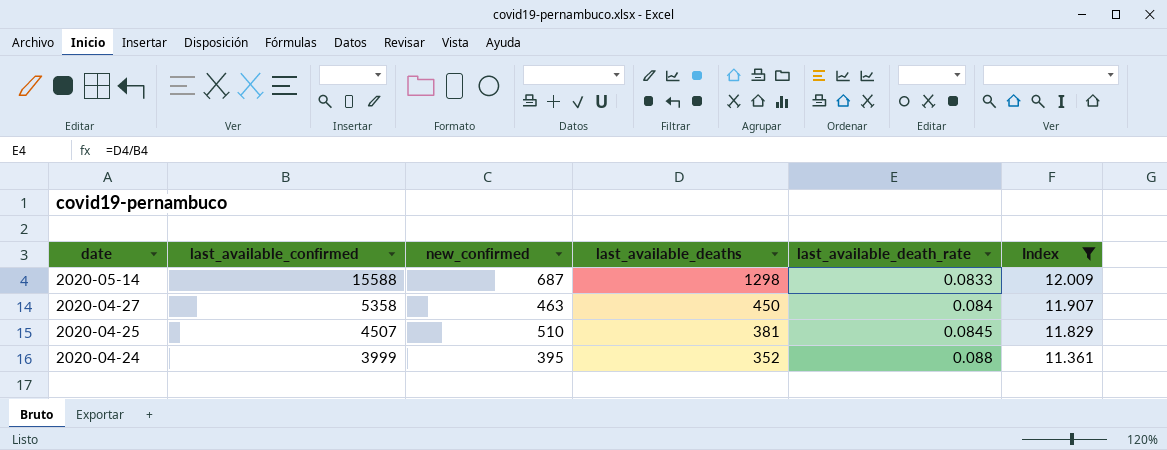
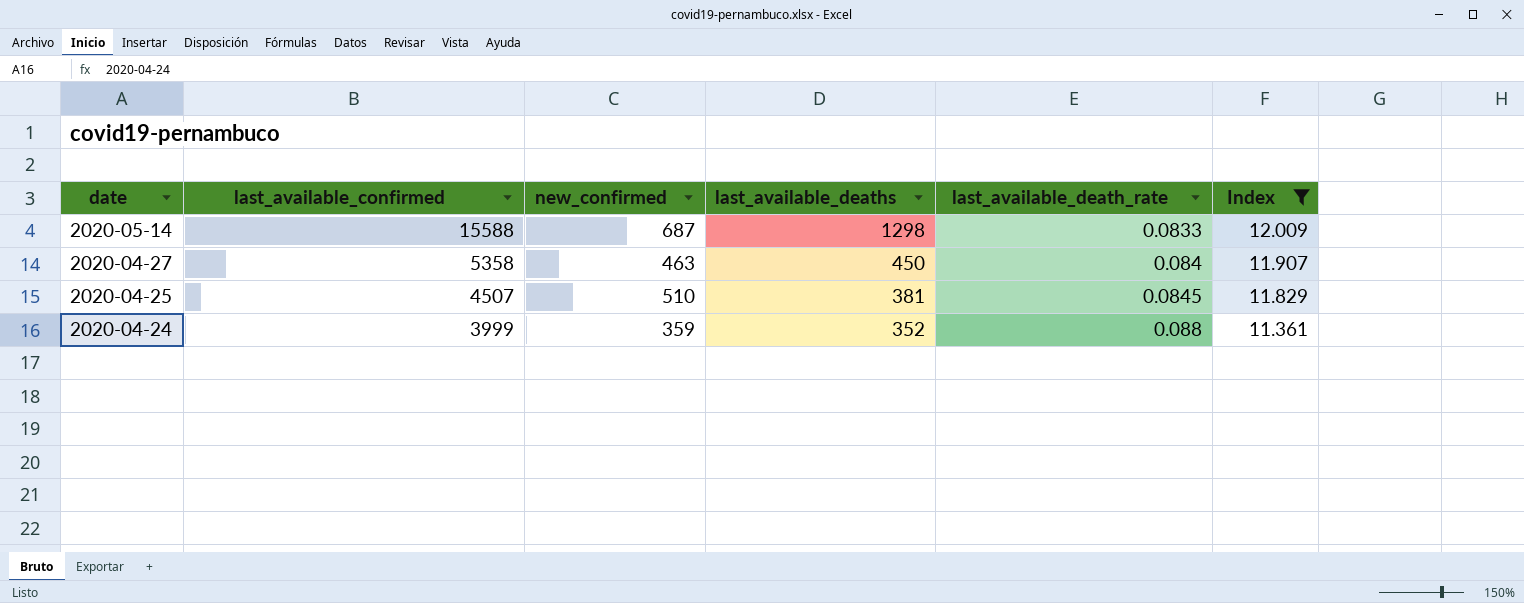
2020-04-24 | new_confirmed: 395 -> 359

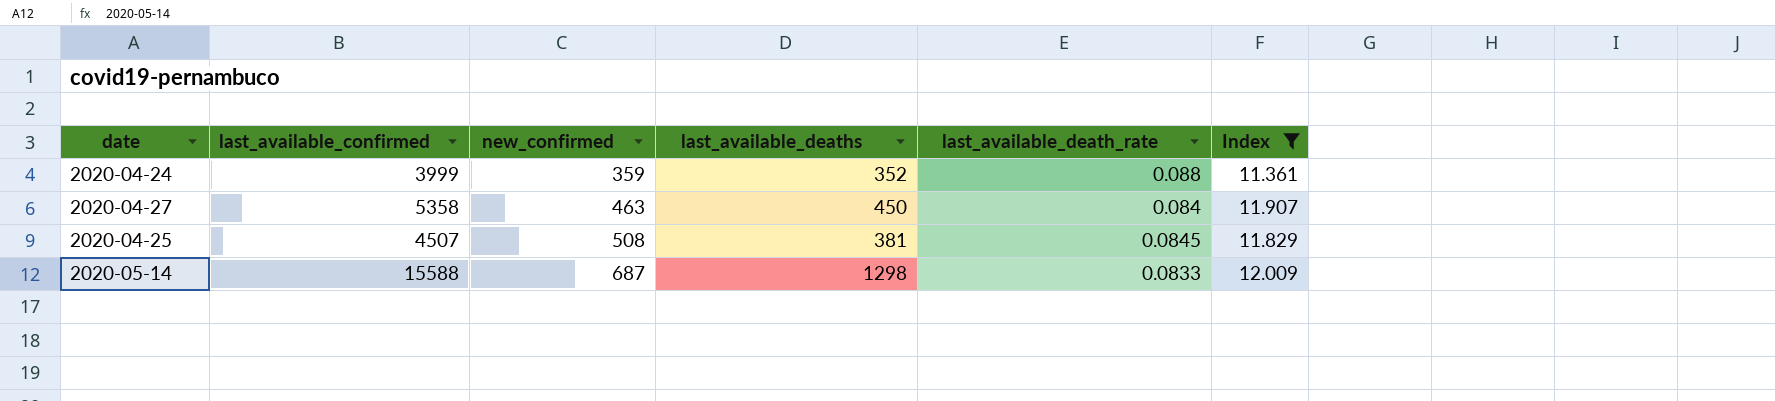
row order: date descending -> new_confirmed ascending
2020-04-25 | new_confirmed: 510 -> 508

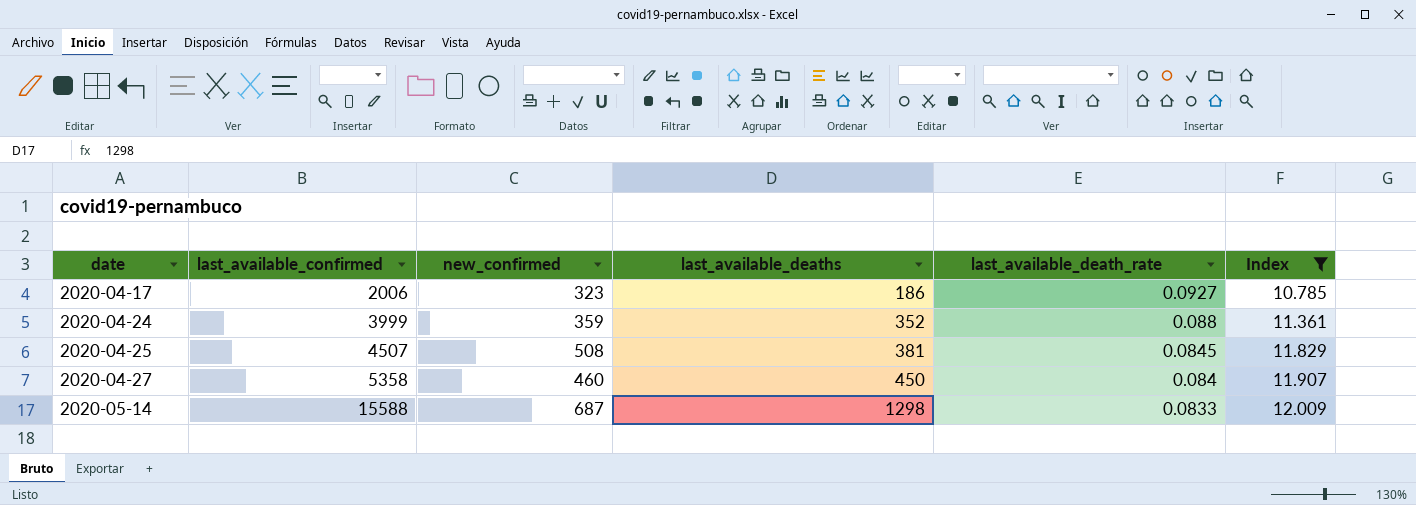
row order: new_confirmed ascending -> date ascending
row 2020-04-17: none -> 2006 | 323 | 186 | 0.0927 | 10.785
2020-04-27 | new_confirmed: 463 -> 460

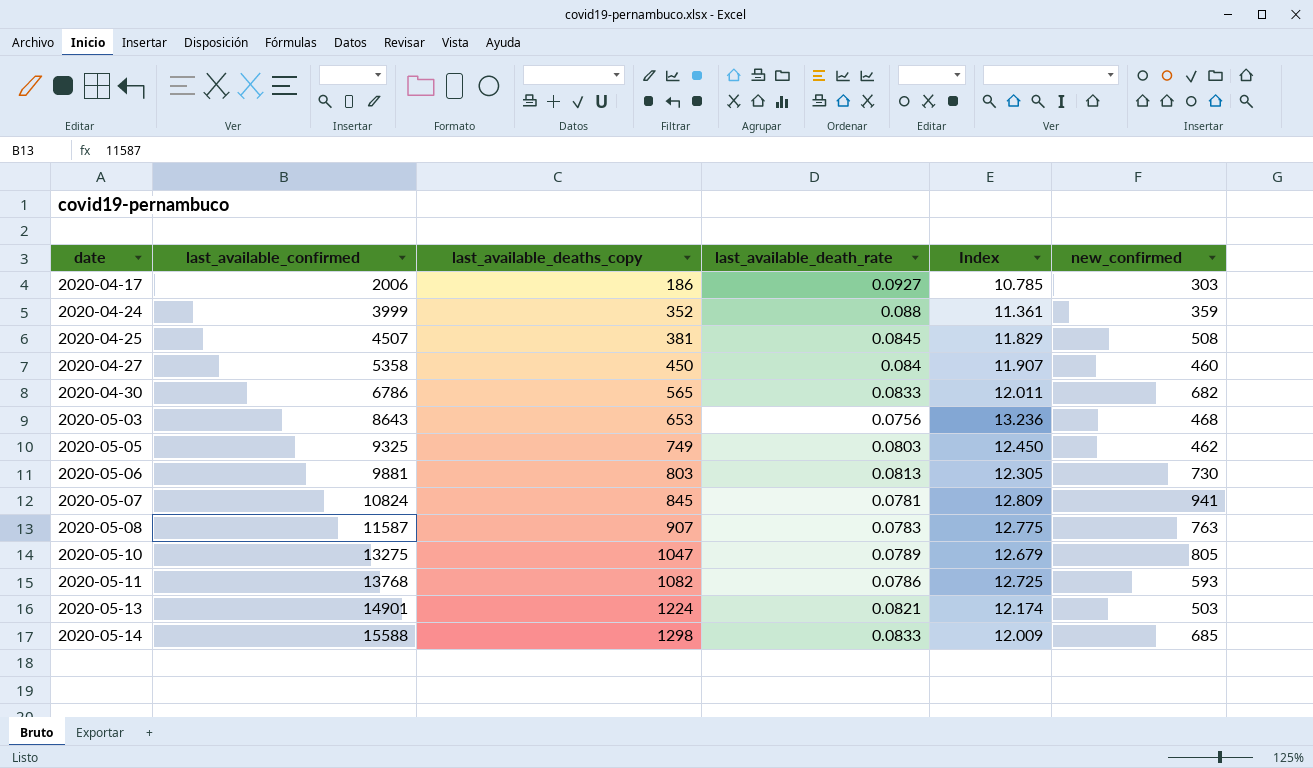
filter: Index <= 12.009 -> none
column name: last_available_deaths -> last_available_deaths_copy
column new_confirmed | position: 3 -> 6
2020-04-17 | new_confirmed: 323 -> 303
2020-05-14 | new_confirmed: 687 -> 685

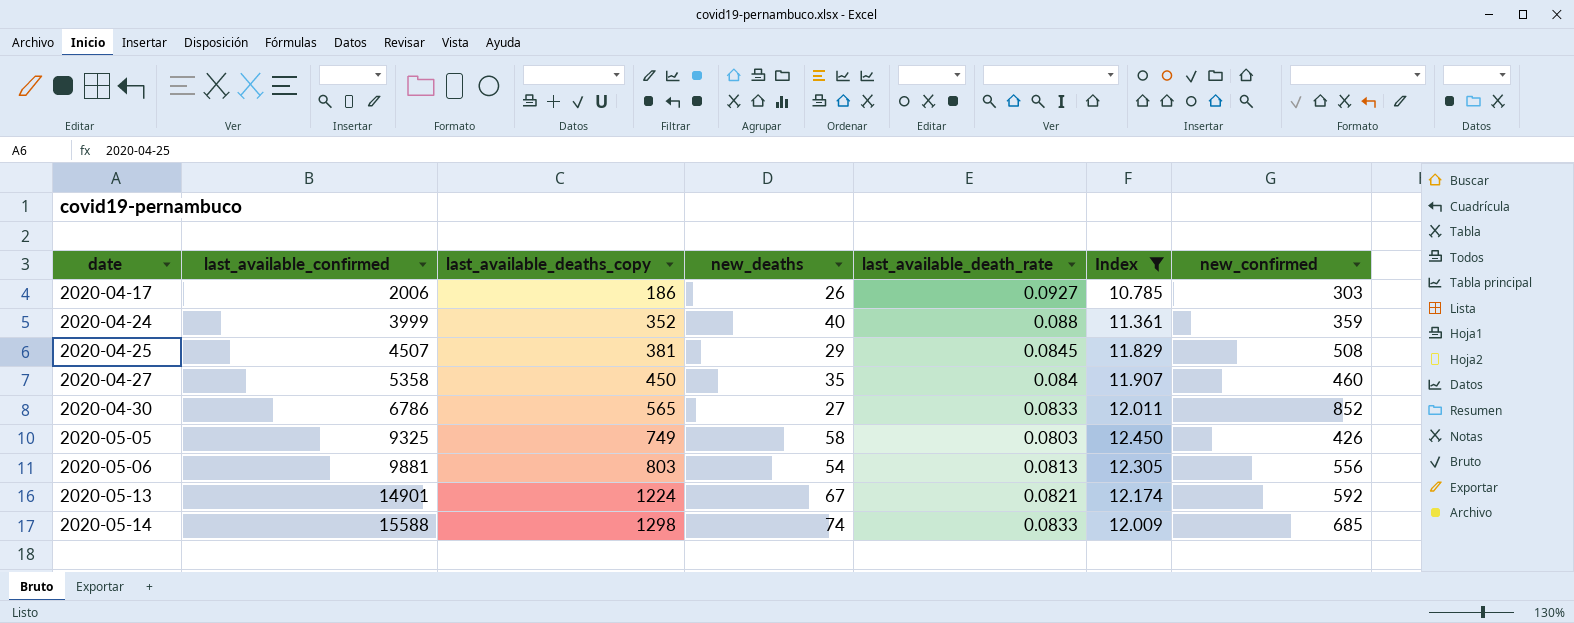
filter: none -> Index <= 12.450
column new_deaths | position: none -> 4
2020-04-30 | new_confirmed: 682 -> 852
2020-05-05 | new_confirmed: 462 -> 426
2020-05-06 | new_confirmed: 730 -> 556
2020-05-13 | new_confirmed: 503 -> 592

